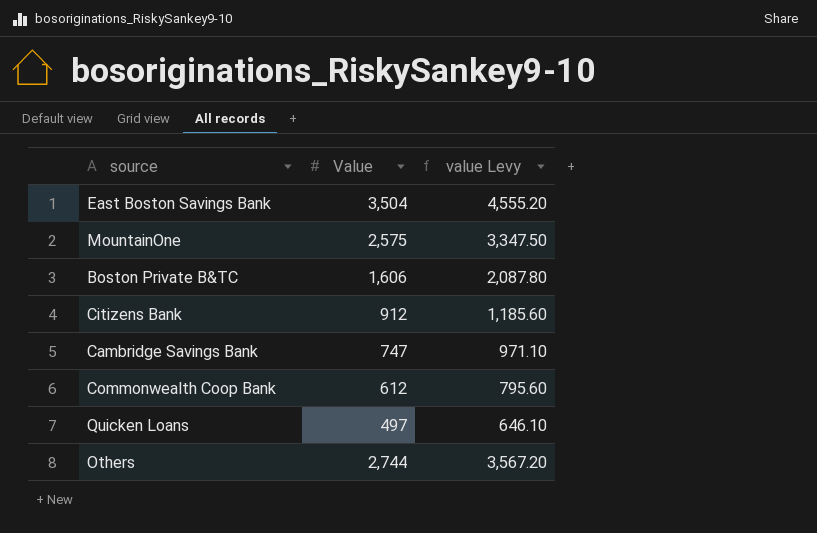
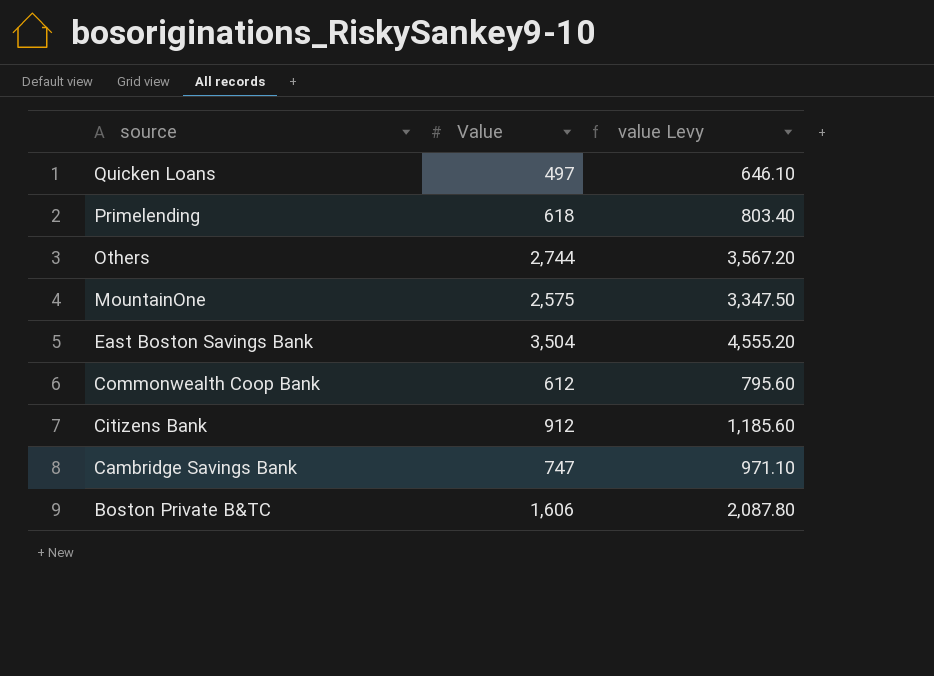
row order: none -> source descending
row Primelending: none -> 618 | 803.40

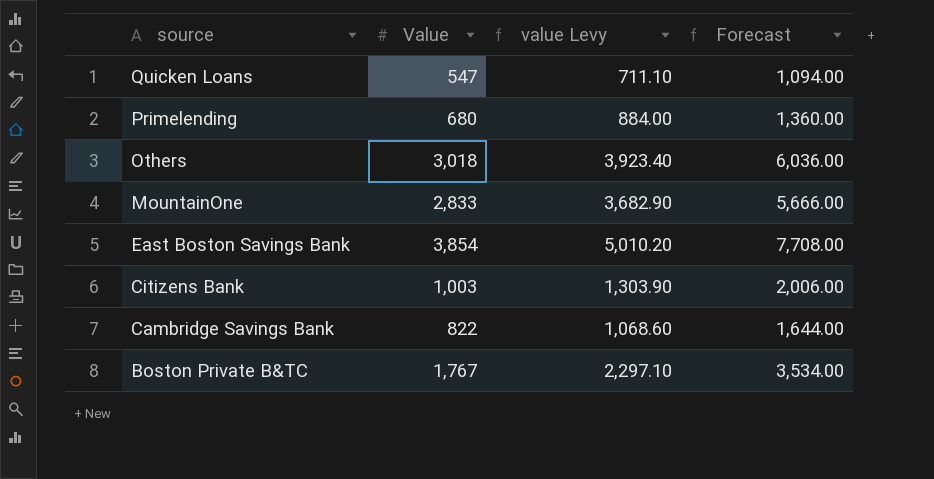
column Forecast | formula: none -> [Value] * 2
row Commonwealth Coop Bank: 612 | 795.60 -> none
Quicken Loans | Value: 497 -> 547
Quicken Loans | value Levy: 646.10 -> 711.10
Primelending | Value: 618 -> 680
Primelending | value Levy: 803.40 -> 884.00
Others | Value: 2,744 -> 3,018
Others | value Levy: 3,567.20 -> 3,923.40
MountainOne | Value: 2,575 -> 2,833
MountainOne | value Levy: 3,347.50 -> 3,682.90
East Boston Savings Bank | Value: 3,504 -> 3,854
East Boston Savings Bank | value Levy: 4,555.20 -> 5,010.20
Citizens Bank | Value: 912 -> 1,003
Citizens Bank | value Levy: 1,185.60 -> 1,303.90
Cambridge Savings Bank | Value: 747 -> 822
Cambridge Savings Bank | value Levy: 971.10 -> 1,068.60
Boston Private B&TC | Value: 1,606 -> 1,767
Boston Private B&TC | value Levy: 2,087.80 -> 2,297.10

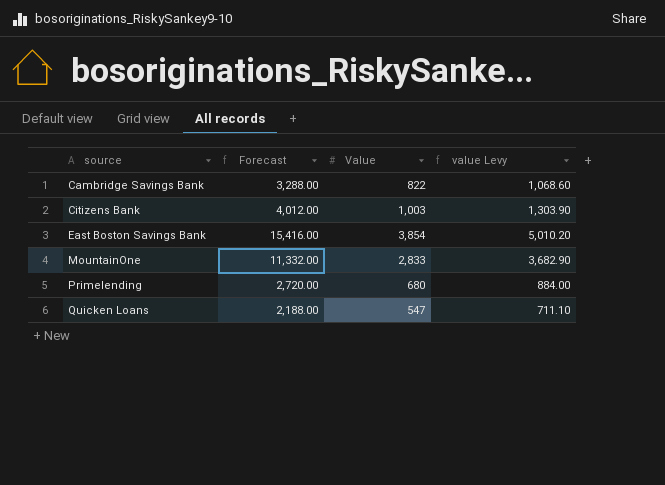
row order: source descending -> source ascending
column Forecast | formula: [Value] * 2 -> [Value] * 4
column Forecast | position: 4 -> 2
row Others: 3,018 | 3,923.40 | 6,036.00 -> none
row Boston Private B&TC: 1,767 | 2,297.10 | 3,534.00 -> none

